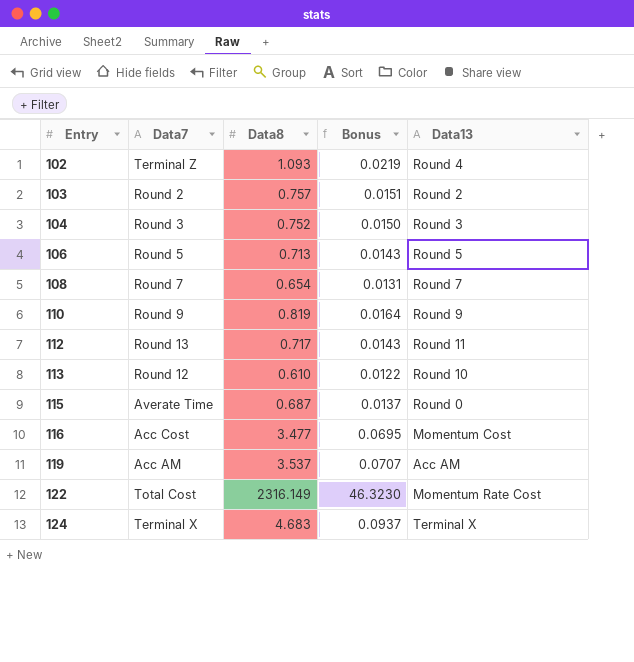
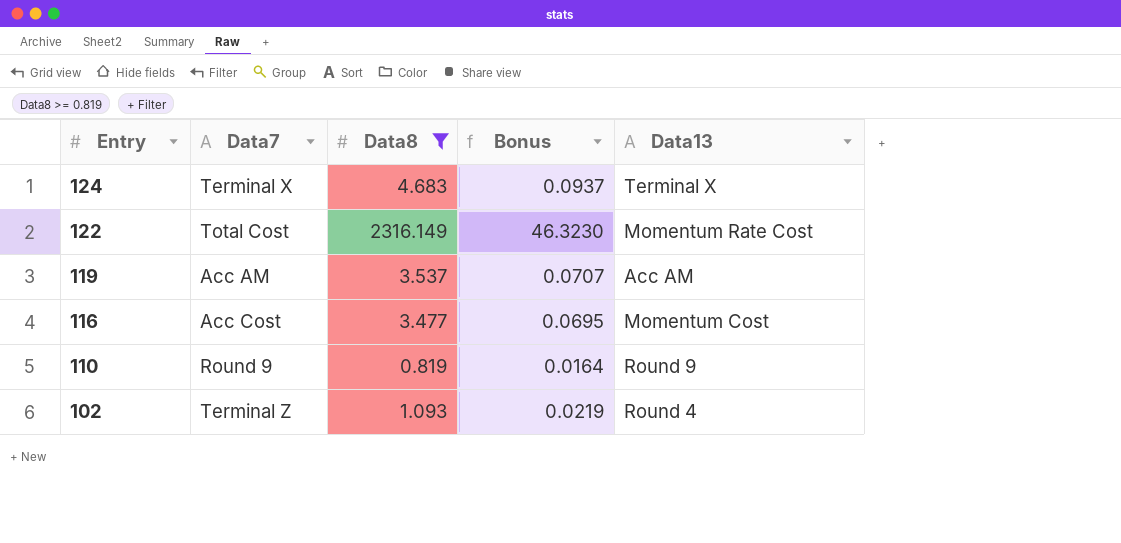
filter: none -> Data8 >= 0.819
row order: Entry ascending -> Entry descending

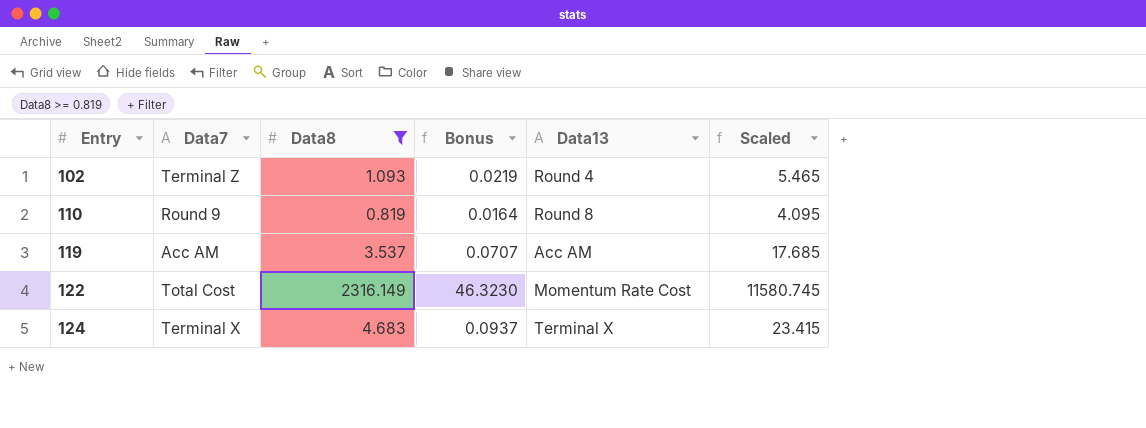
row order: Entry descending -> Entry ascending
column Scaled | formula: none -> [Data8] * 5
row 116: Acc Cost | 3.477 | 0.0695 | Momentum Cost -> none
110 | Data13: Round 9 -> Round 8

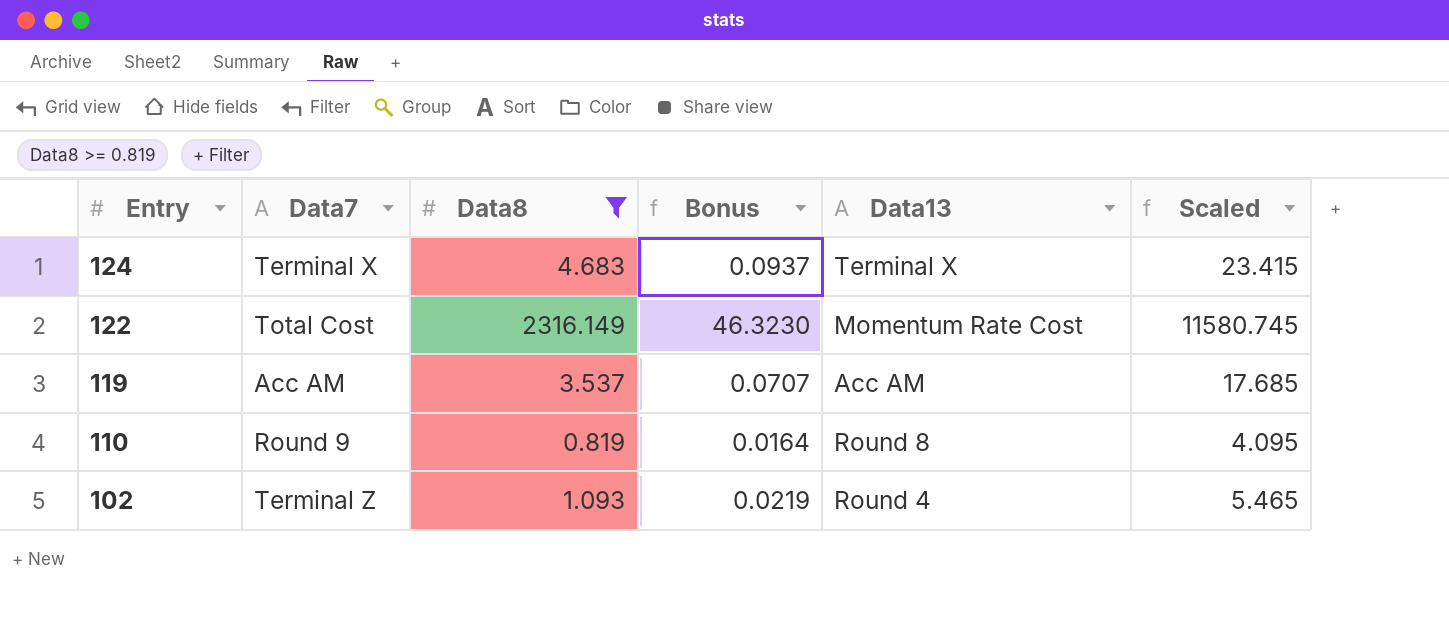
row order: Entry ascending -> Entry descending

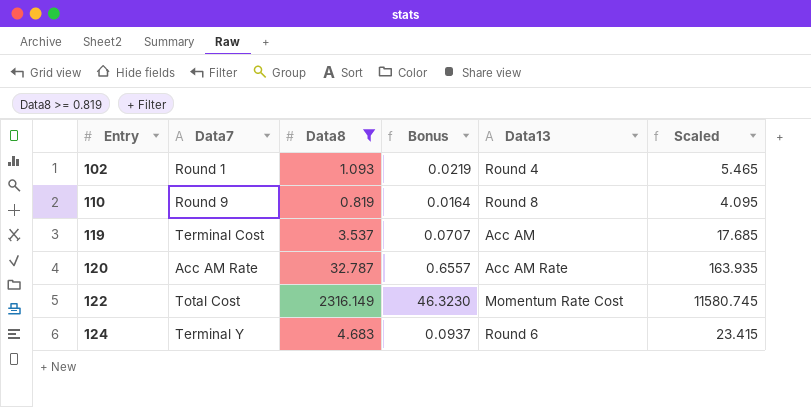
row order: Entry descending -> Entry ascending
102 | Data7: Terminal Z -> Round 1
119 | Data7: Acc AM -> Terminal Cost
row 120: none -> Acc AM Rate | 32.787 | 0.6557 | Acc AM Rate | 163.935
124 | Data7: Terminal X -> Terminal Y
124 | Data13: Terminal X -> Round 6

